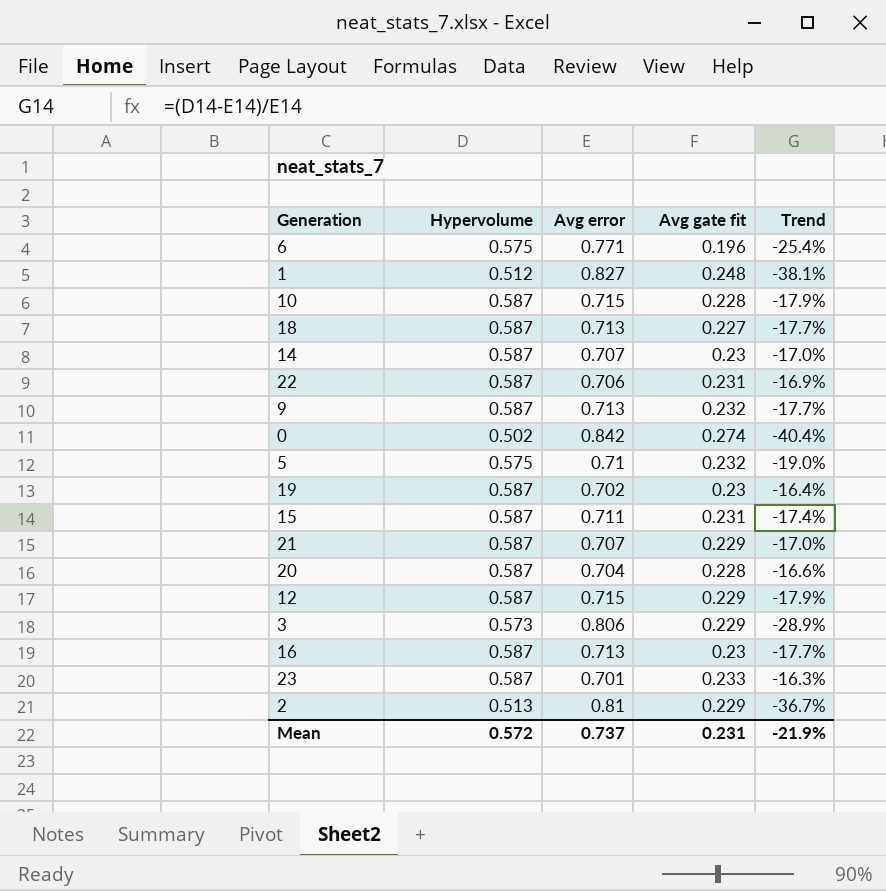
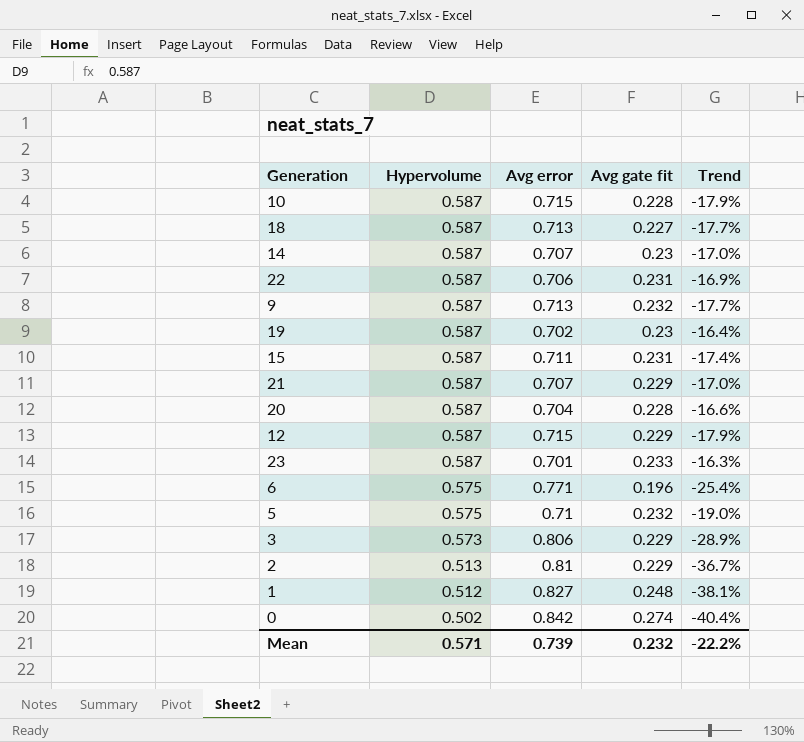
row order: none -> Hypervolume descending
row 16: 0.587 | 0.713 | 0.23 | -17.7% -> none
Mean | Hypervolume: 0.572 -> 0.571
Mean | Avg error: 0.737 -> 0.739
Mean | Avg gate fit: 0.231 -> 0.232
Mean | Trend: -21.9% -> -22.2%

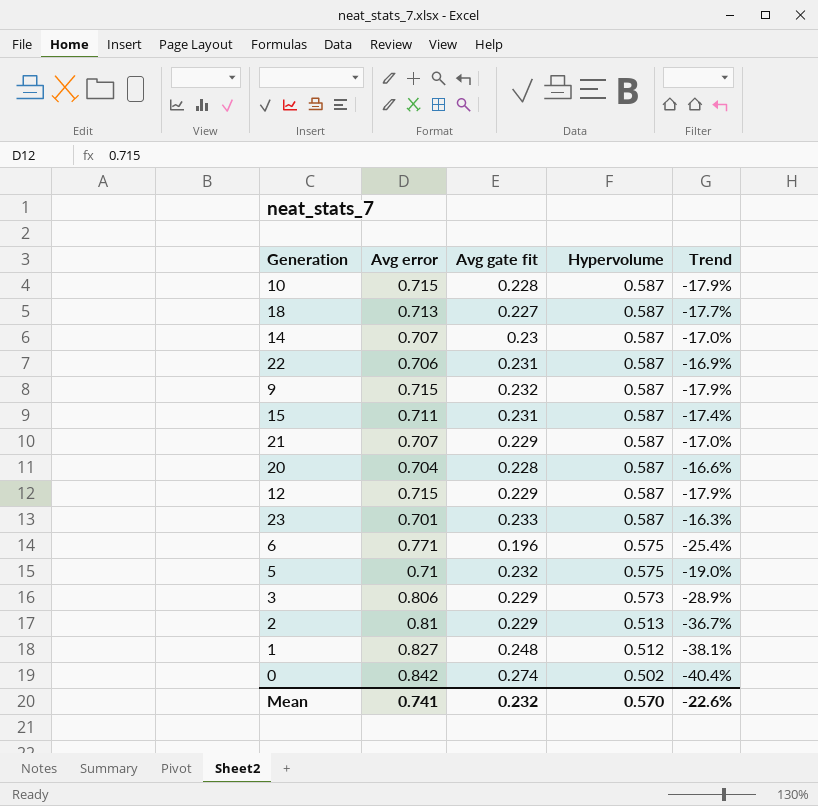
column Hypervolume | position: 2 -> 4
row 19: 0.587 | 0.702 | 0.23 | -16.4% -> none
9 | Avg error: 0.713 -> 0.715
9 | Trend: -17.7% -> -17.9%
Mean | Avg error: 0.739 -> 0.741
Mean | Hypervolume: 0.571 -> 0.570
Mean | Trend: -22.2% -> -22.6%

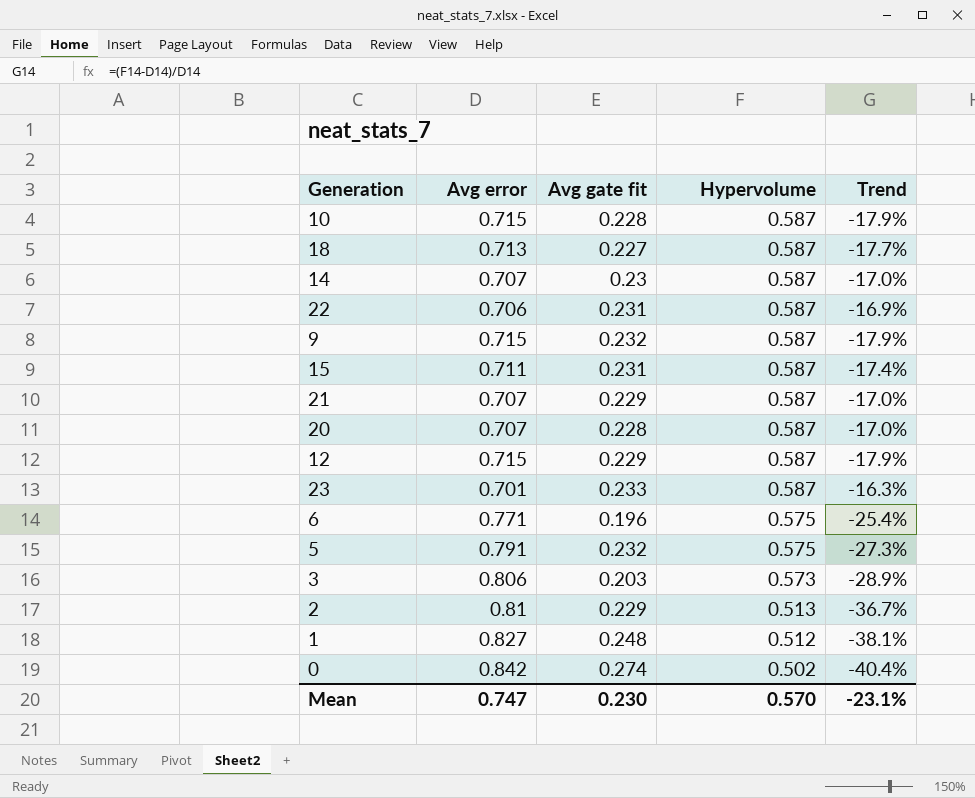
20 | Avg error: 0.704 -> 0.707
20 | Trend: -16.6% -> -17.0%
5 | Avg error: 0.71 -> 0.791
5 | Trend: -19.0% -> -27.3%
3 | Avg gate fit: 0.229 -> 0.203
Mean | Avg error: 0.741 -> 0.747
Mean | Avg gate fit: 0.232 -> 0.230
Mean | Trend: -22.6% -> -23.1%

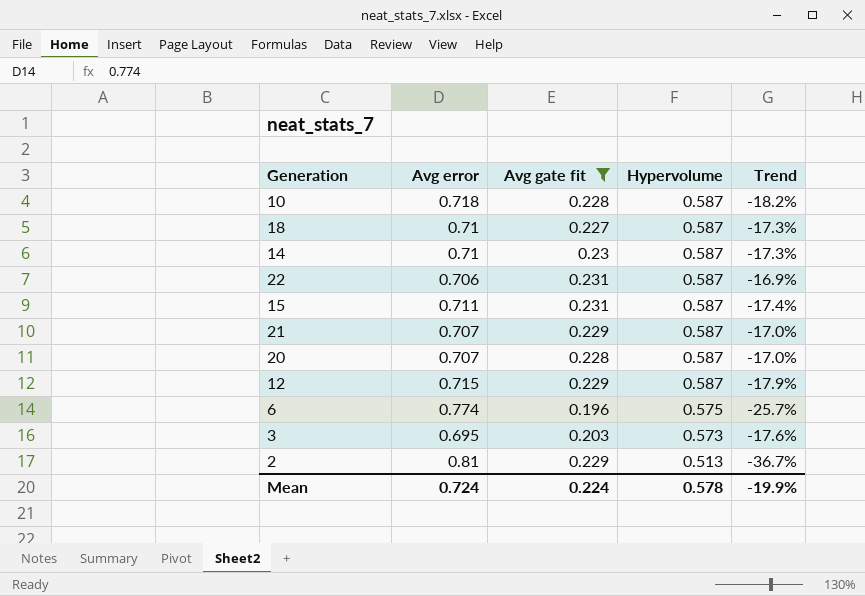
filter: none -> Avg gate fit <= 0.231
10 | Avg error: 0.715 -> 0.718
10 | Trend: -17.9% -> -18.2%
18 | Avg error: 0.713 -> 0.71
18 | Trend: -17.7% -> -17.3%
14 | Avg error: 0.707 -> 0.71
14 | Trend: -17.0% -> -17.3%
6 | Avg error: 0.771 -> 0.774
6 | Trend: -25.4% -> -25.7%
3 | Avg error: 0.806 -> 0.695
3 | Trend: -28.9% -> -17.6%
Mean | Avg error: 0.747 -> 0.724
Mean | Avg gate fit: 0.230 -> 0.224
Mean | Hypervolume: 0.570 -> 0.578
Mean | Trend: -23.1% -> -19.9%

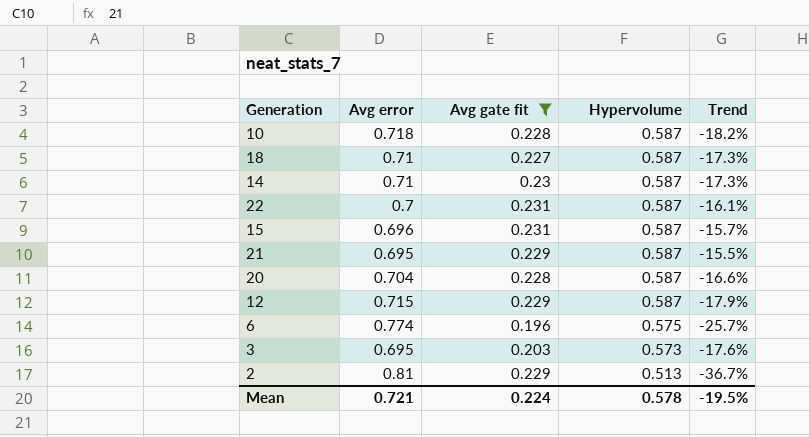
22 | Avg error: 0.706 -> 0.7
22 | Trend: -16.9% -> -16.1%
15 | Avg error: 0.711 -> 0.696
15 | Trend: -17.4% -> -15.7%
21 | Avg error: 0.707 -> 0.695
21 | Trend: -17.0% -> -15.5%
20 | Avg error: 0.707 -> 0.704
20 | Trend: -17.0% -> -16.6%
Mean | Avg error: 0.724 -> 0.721
Mean | Trend: -19.9% -> -19.5%

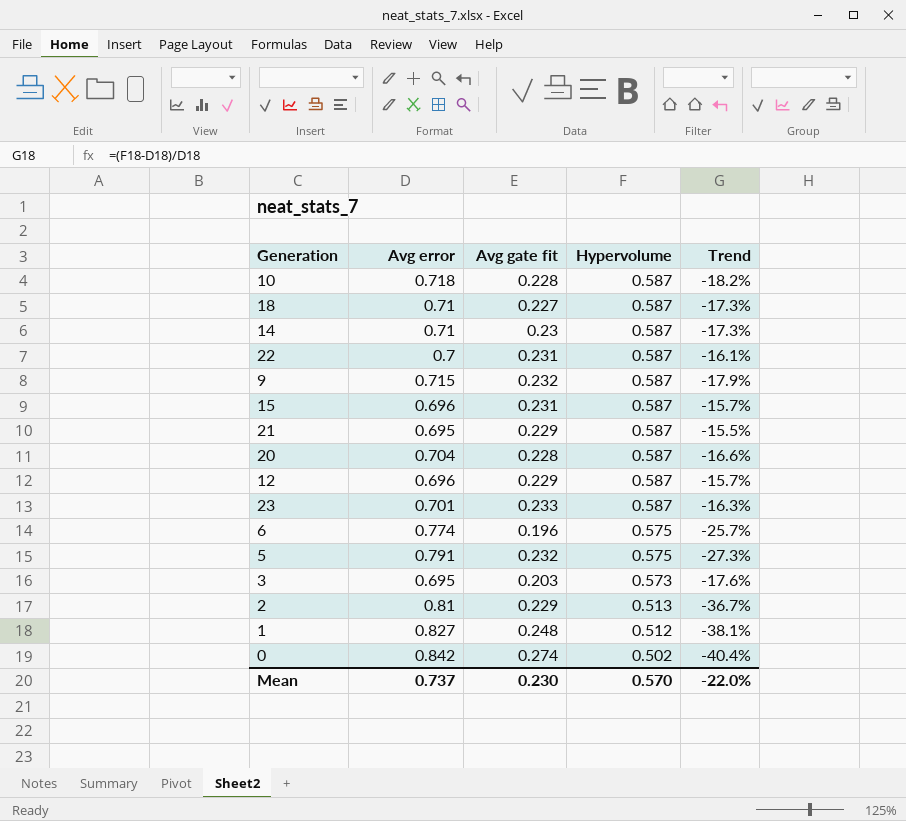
filter: Avg gate fit <= 0.231 -> none
12 | Avg error: 0.715 -> 0.696
12 | Trend: -17.9% -> -15.7%
Mean | Avg error: 0.721 -> 0.737
Mean | Avg gate fit: 0.224 -> 0.230
Mean | Hypervolume: 0.578 -> 0.570
Mean | Trend: -19.5% -> -22.0%

